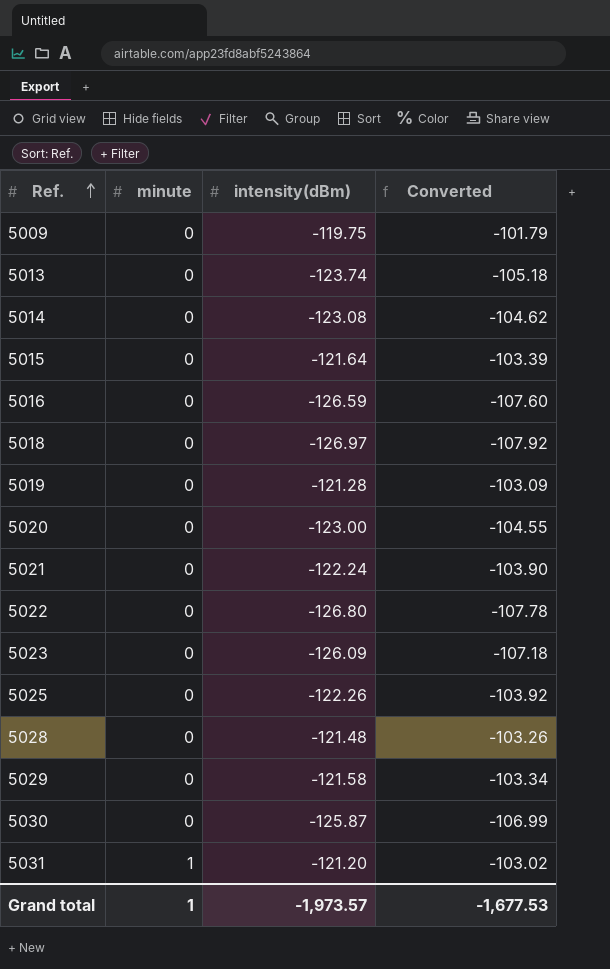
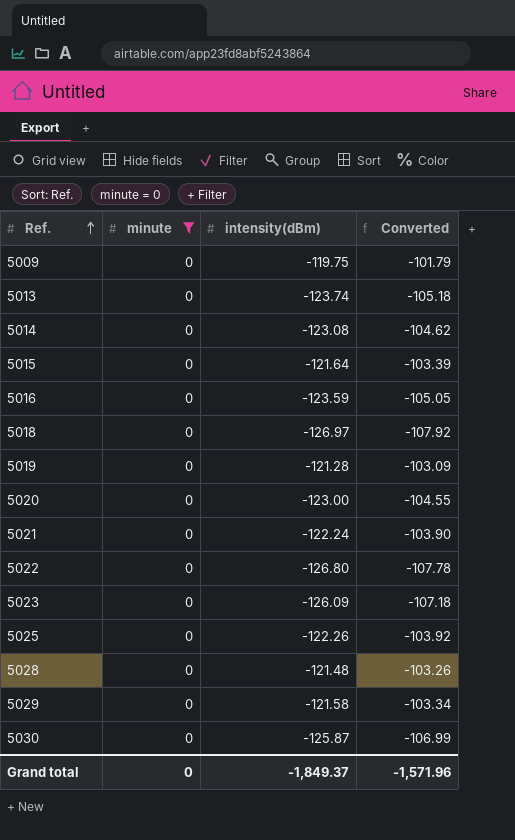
filter: none -> minute = 0
5016 | intensity(dBm): -126.59 -> -123.59
5016 | Converted: -107.60 -> -105.05
Grand total | minute: 1 -> 0
Grand total | intensity(dBm): -1,973.57 -> -1,849.37
Grand total | Converted: -1,677.53 -> -1,571.96

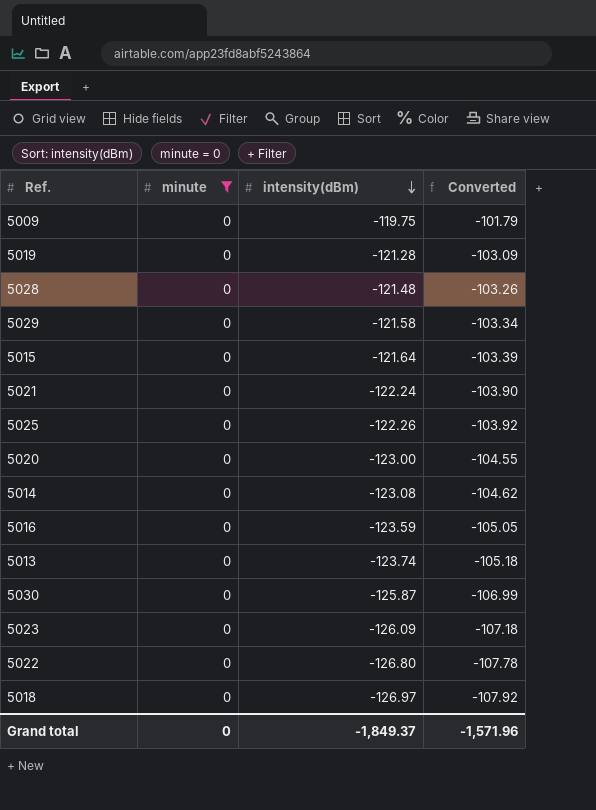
row order: Ref. ascending -> intensity(dBm) descending

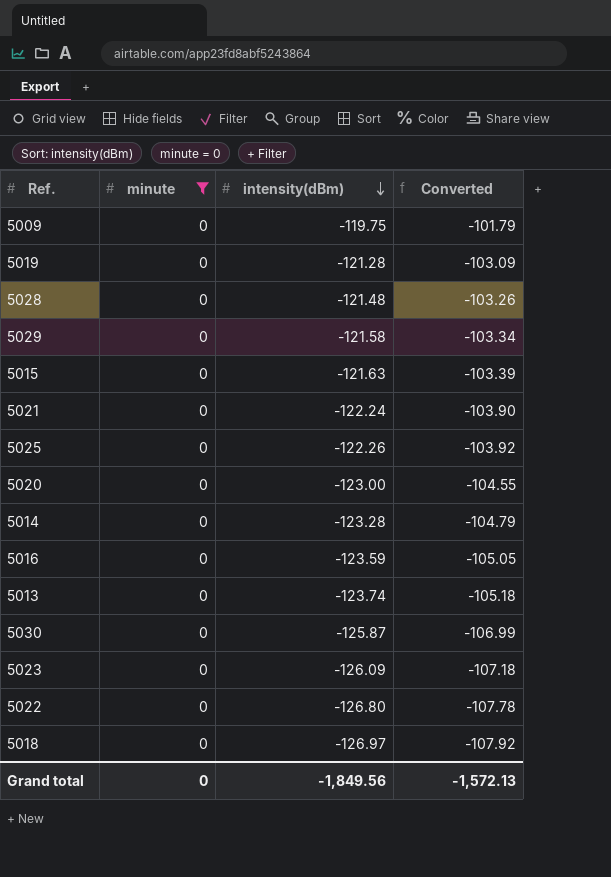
5015 | intensity(dBm): -121.64 -> -121.63
5014 | intensity(dBm): -123.08 -> -123.28
5014 | Converted: -104.62 -> -104.79
Grand total | intensity(dBm): -1,849.37 -> -1,849.56
Grand total | Converted: -1,571.96 -> -1,572.13

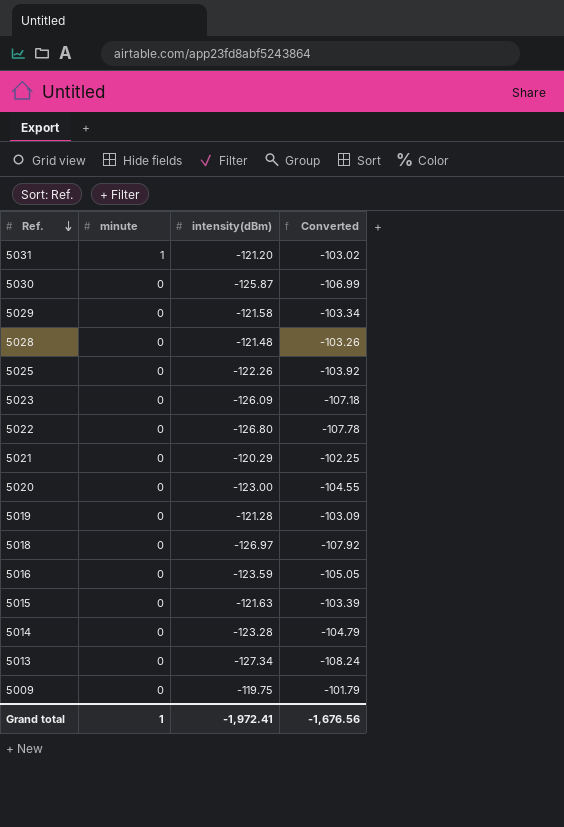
filter: minute = 0 -> none
row order: intensity(dBm) descending -> Ref. descending
5021 | intensity(dBm): -122.24 -> -120.29
5021 | Converted: -103.90 -> -102.25
5013 | intensity(dBm): -123.74 -> -127.34
5013 | Converted: -105.18 -> -108.24
Grand total | minute: 0 -> 1
Grand total | intensity(dBm): -1,849.56 -> -1,972.41
Grand total | Converted: -1,572.13 -> -1,676.56

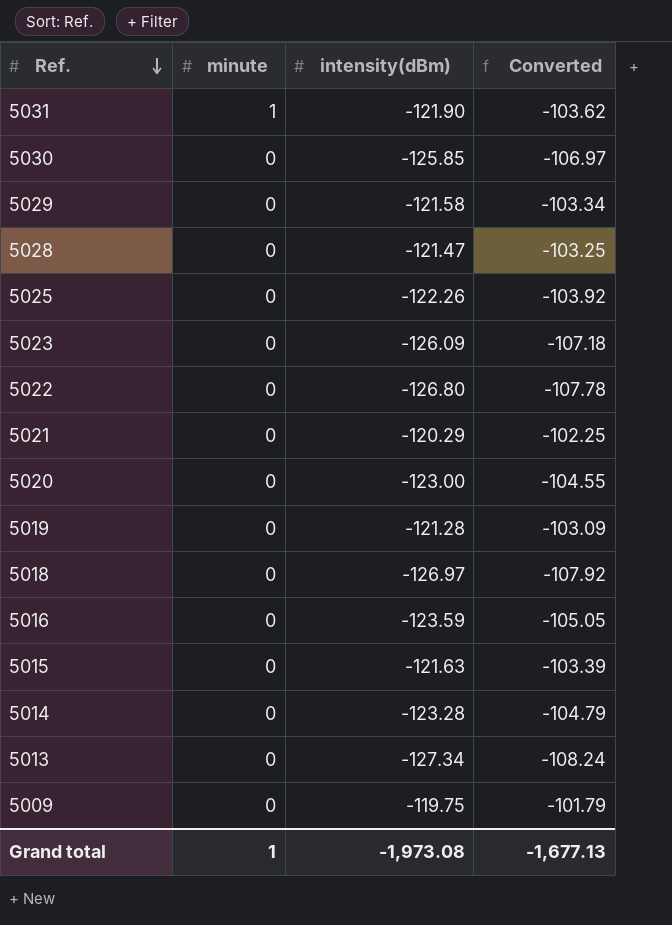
5031 | intensity(dBm): -121.20 -> -121.90
5031 | Converted: -103.02 -> -103.62
5030 | intensity(dBm): -125.87 -> -125.85
5030 | Converted: -106.99 -> -106.97
5028 | intensity(dBm): -121.48 -> -121.47
5028 | Converted: -103.26 -> -103.25
Grand total | intensity(dBm): -1,972.41 -> -1,973.08
Grand total | Converted: -1,676.56 -> -1,677.13

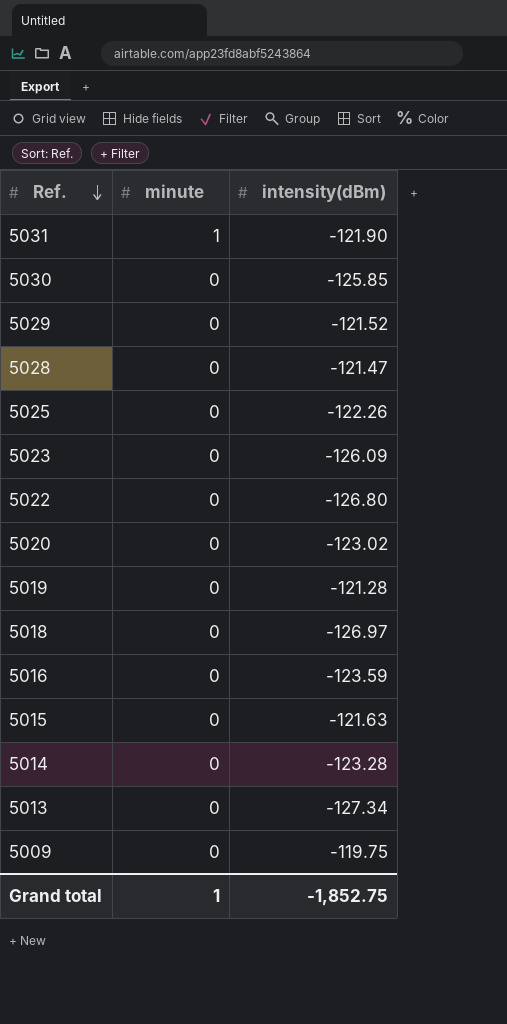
column Converted | formula: [intensity(dBm)] * 0.85 -> none
row 5021: 0 | -120.29 | -102.25 -> none
5029 | intensity(dBm): -121.58 -> -121.52
5020 | intensity(dBm): -123.00 -> -123.02
Grand total | intensity(dBm): -1,973.08 -> -1,852.75

